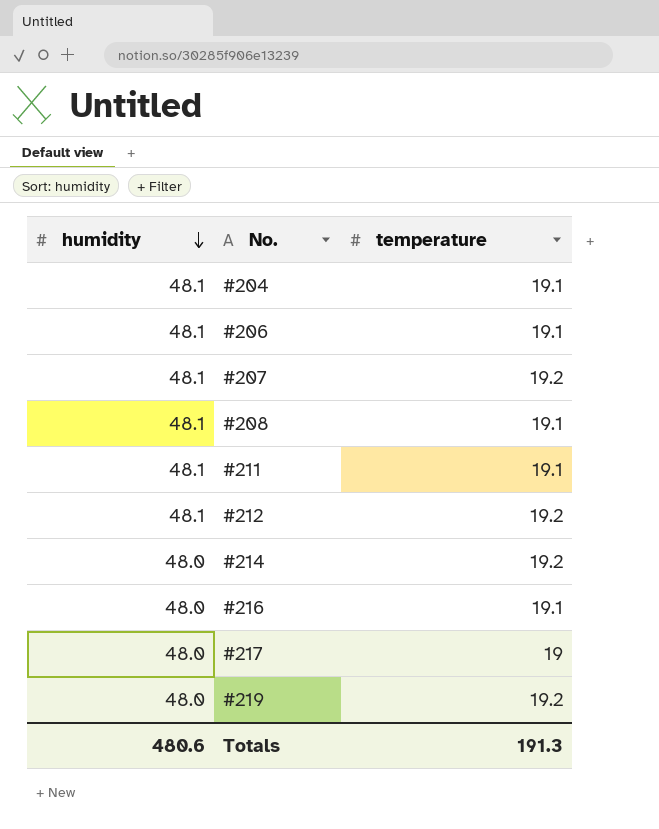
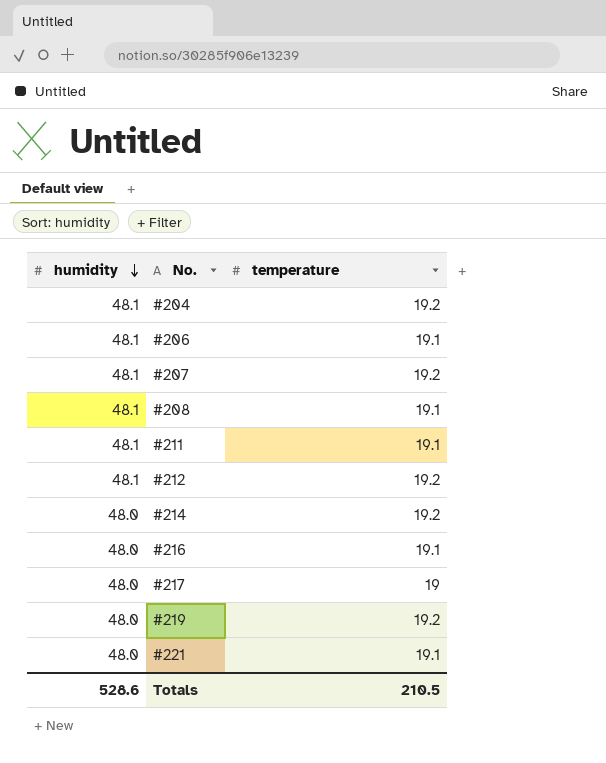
#204 | temperature: 19.1 -> 19.2
row #221: none -> 48.0 | 19.1
Totals | humidity: 480.6 -> 528.6
Totals | temperature: 191.3 -> 210.5

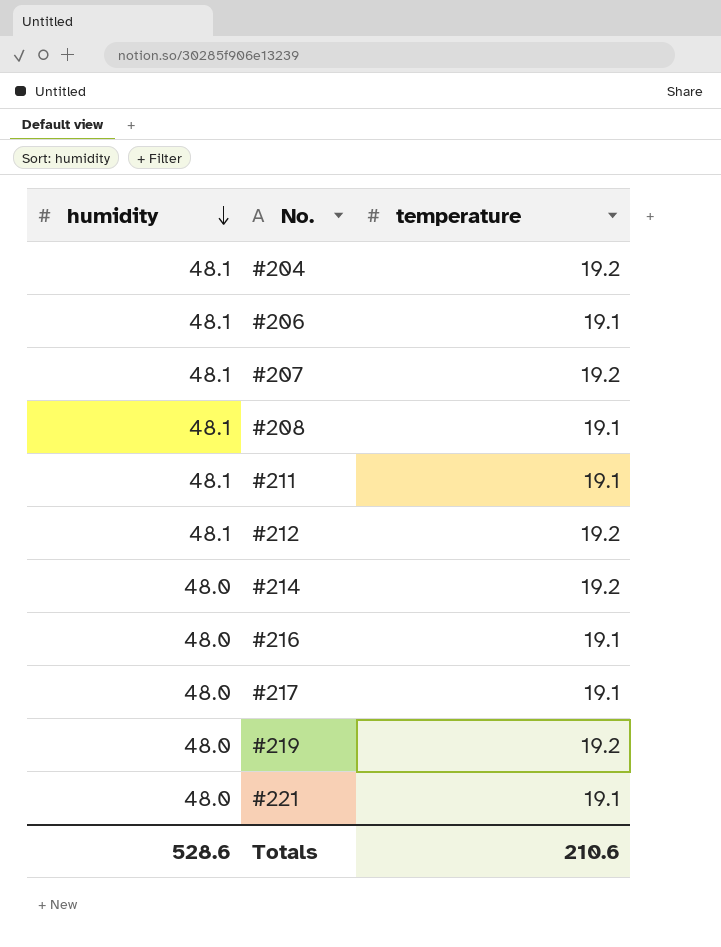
#217 | temperature: 19 -> 19.1
Totals | temperature: 210.5 -> 210.6

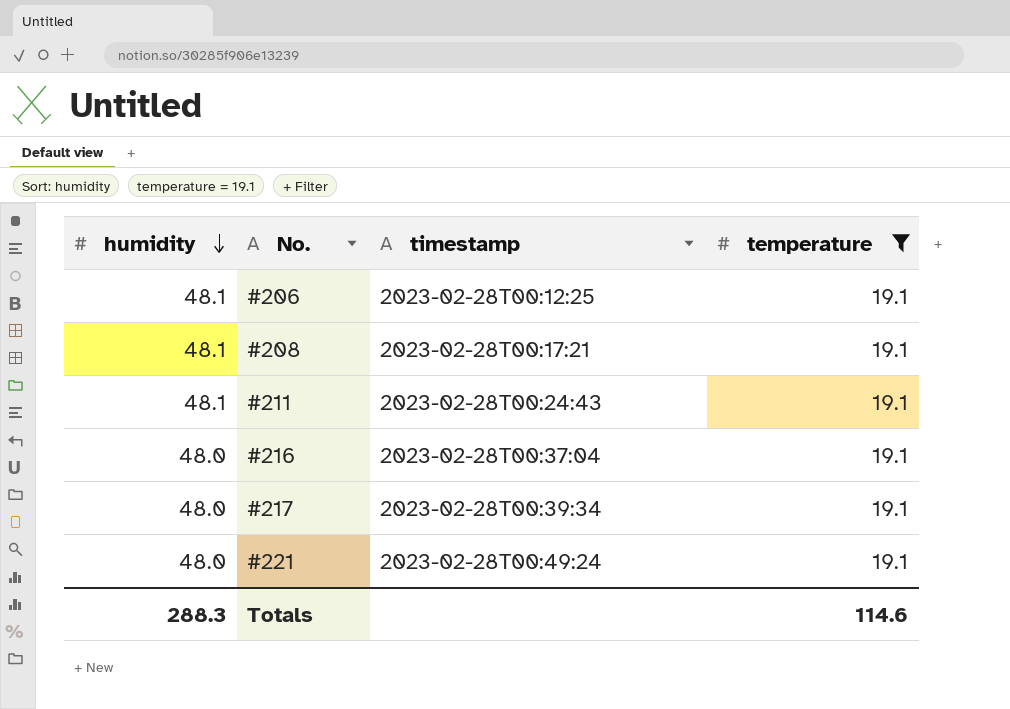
filter: none -> temperature = 19.1
column timestamp | position: none -> 3
Totals | humidity: 528.6 -> 288.3
Totals | temperature: 210.6 -> 114.6

